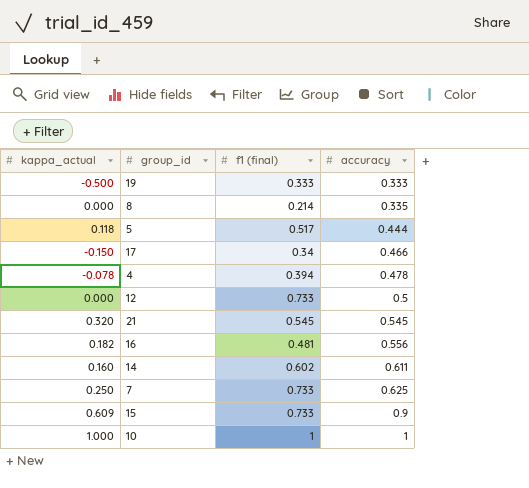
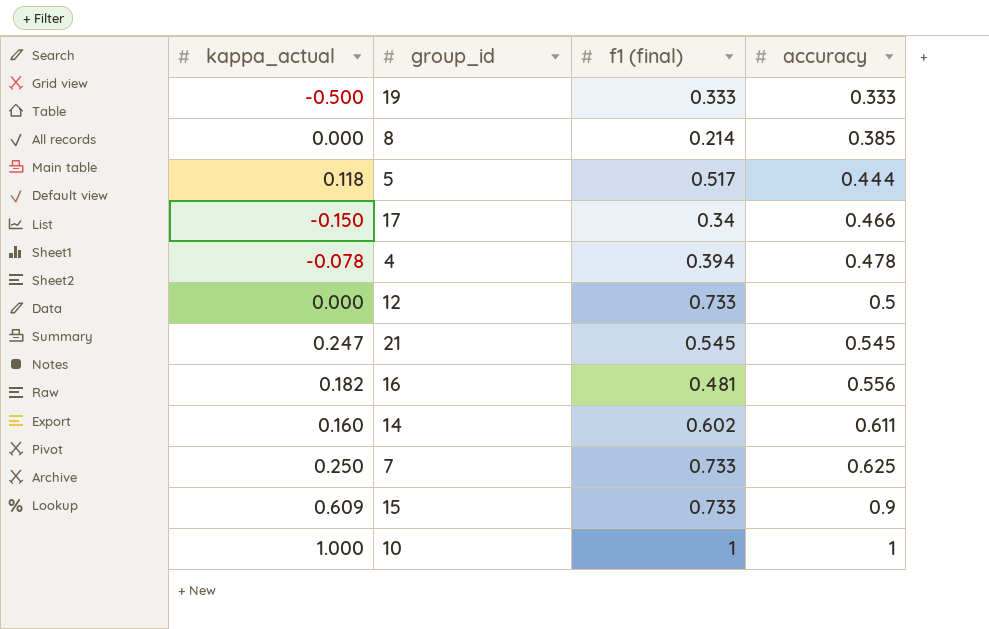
8 | accuracy: 0.335 -> 0.385
21 | kappa_actual: 0.320 -> 0.247

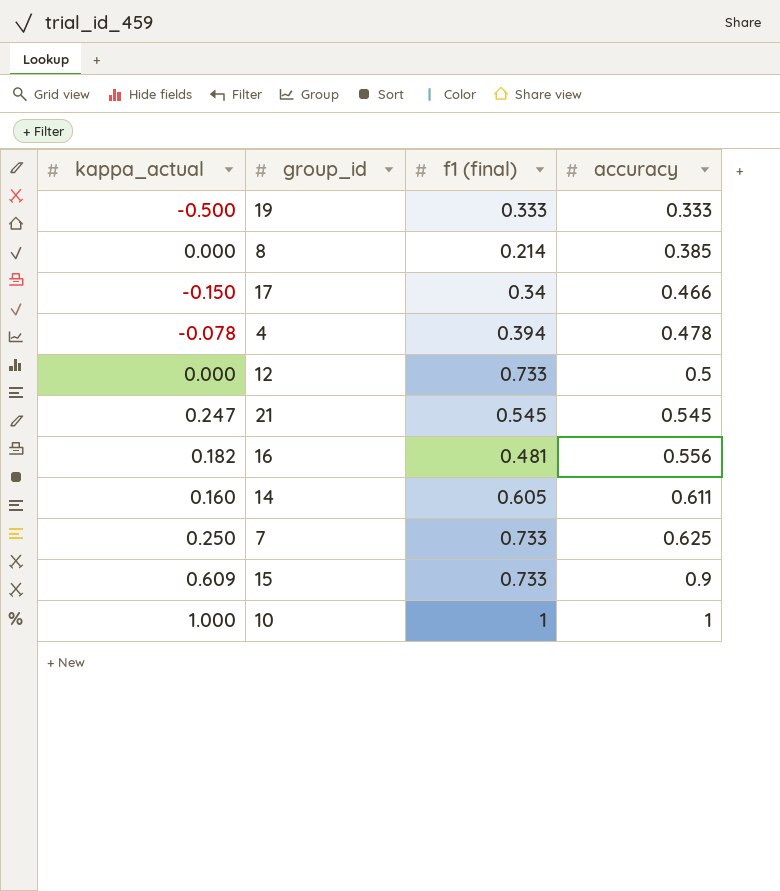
row 5: 0.118 | 0.517 | 0.444 -> none
14 | f1 (final): 0.602 -> 0.605

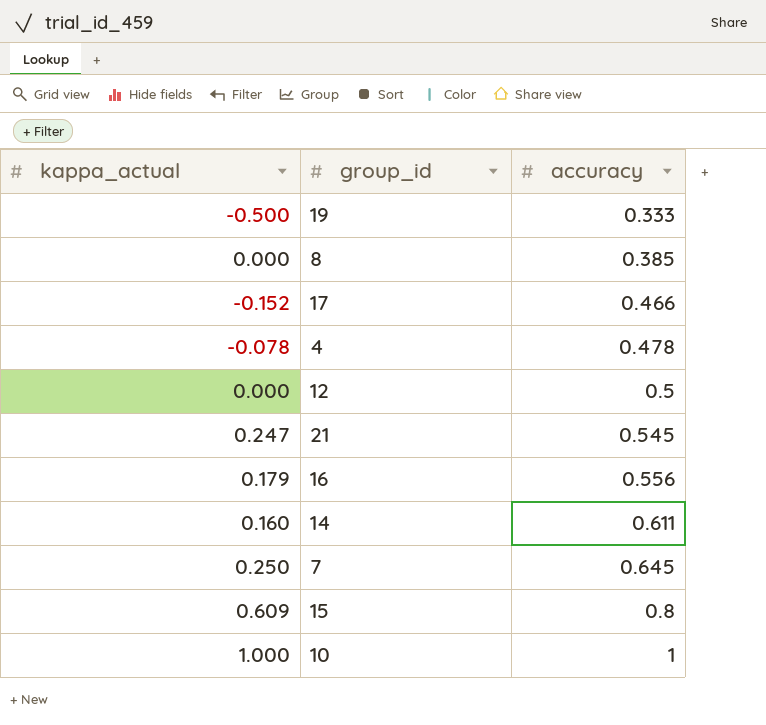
column f1 (final) | position: 3 -> none
17 | kappa_actual: -0.150 -> -0.152
16 | kappa_actual: 0.182 -> 0.179
7 | accuracy: 0.625 -> 0.645
15 | accuracy: 0.9 -> 0.8

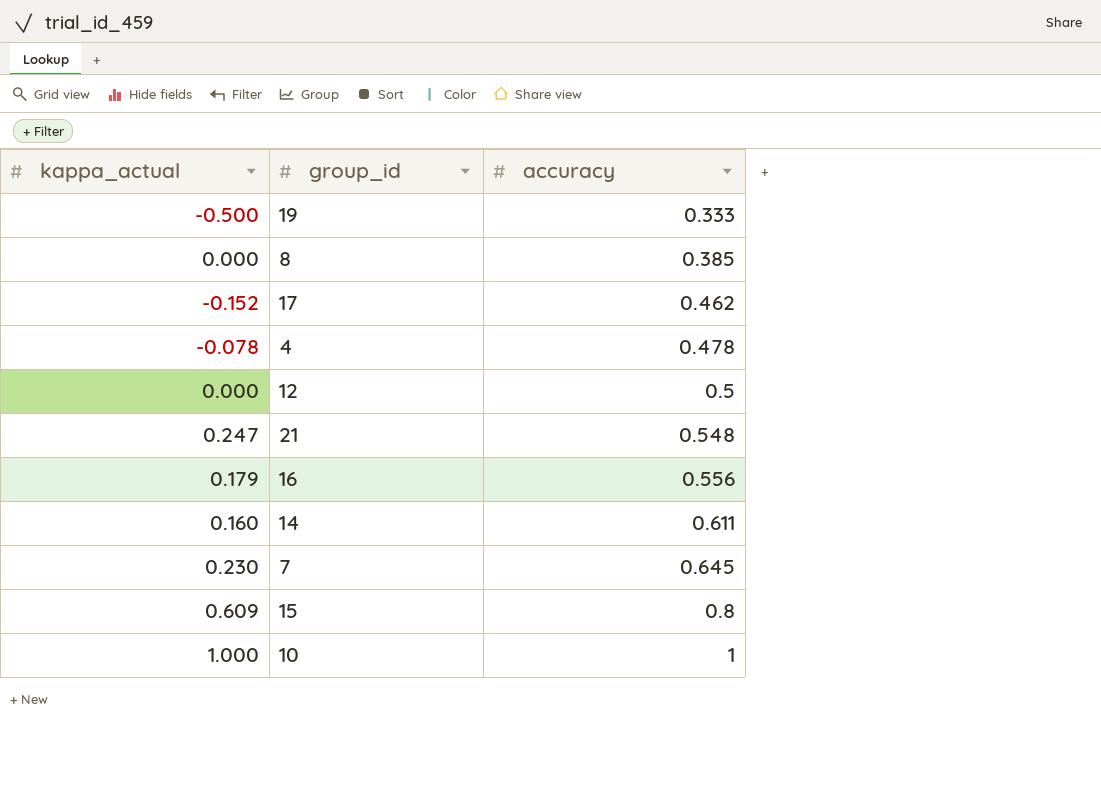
17 | accuracy: 0.466 -> 0.462
21 | accuracy: 0.545 -> 0.548
7 | kappa_actual: 0.250 -> 0.230

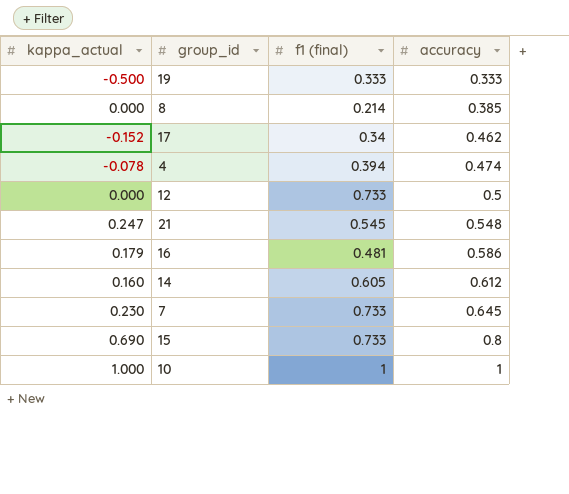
column f1 (final) | position: none -> 3
4 | accuracy: 0.478 -> 0.474
16 | accuracy: 0.556 -> 0.586
14 | accuracy: 0.611 -> 0.612
15 | kappa_actual: 0.609 -> 0.690

